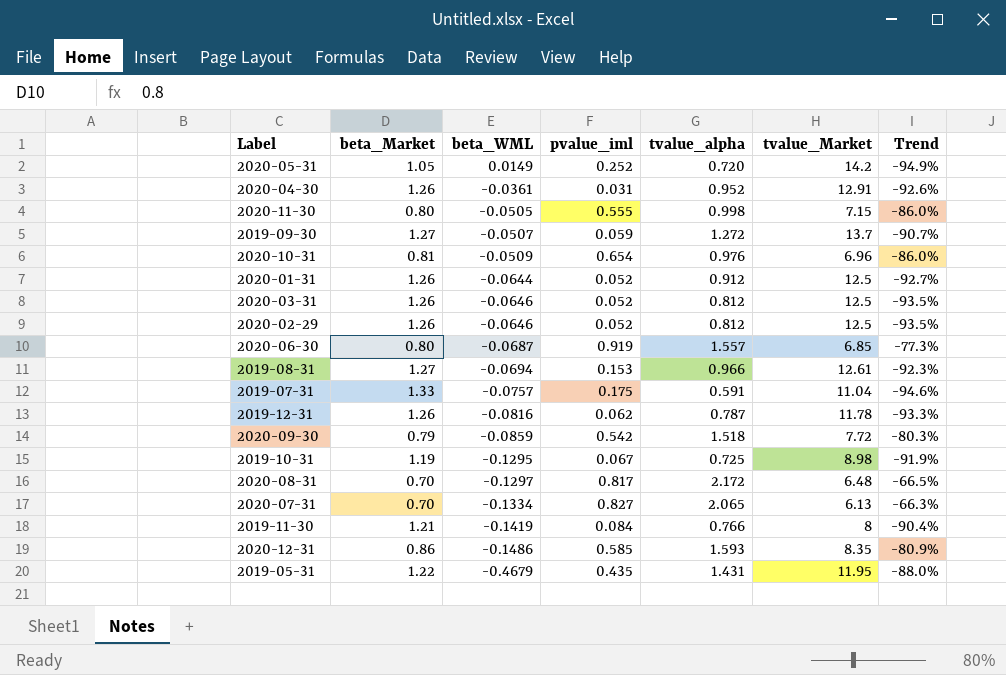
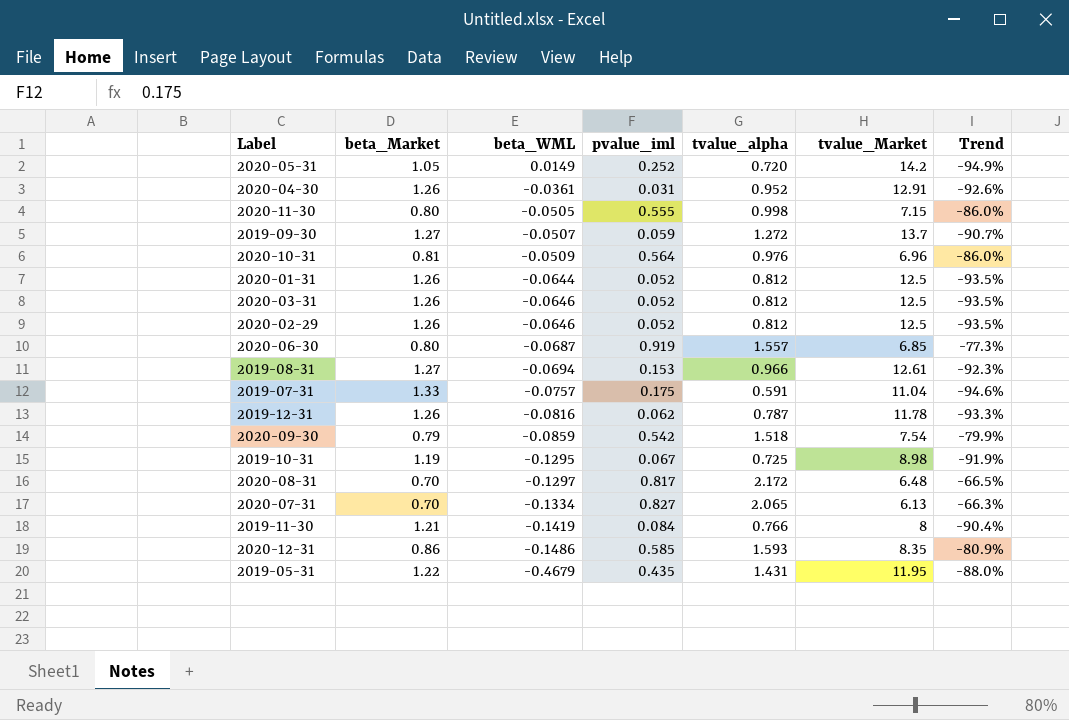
2020-10-31 | pvalue_iml: 0.654 -> 0.564
2020-01-31 | tvalue_alpha: 0.912 -> 0.812
2020-01-31 | Trend: -92.7% -> -93.5%
2020-09-30 | tvalue_Market: 7.72 -> 7.54
2020-09-30 | Trend: -80.3% -> -79.9%

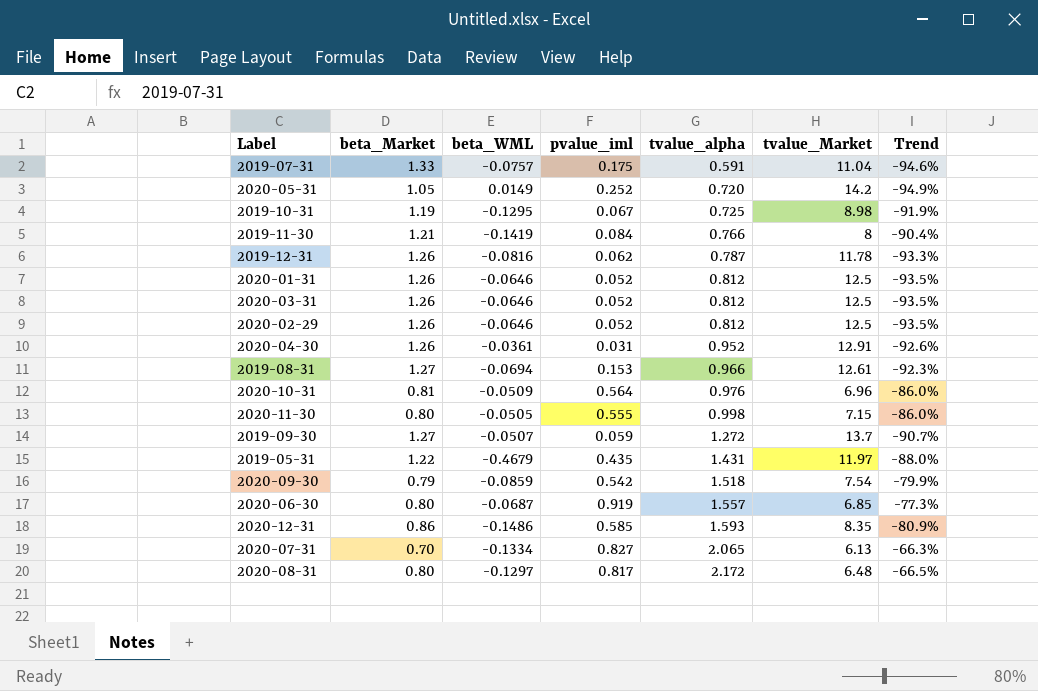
row order: beta_WML descending -> tvalue_alpha ascending
2020-01-31 | beta_WML: -0.0644 -> -0.0646
2019-05-31 | tvalue_Market: 11.95 -> 11.97
2020-08-31 | beta_Market: 0.70 -> 0.80

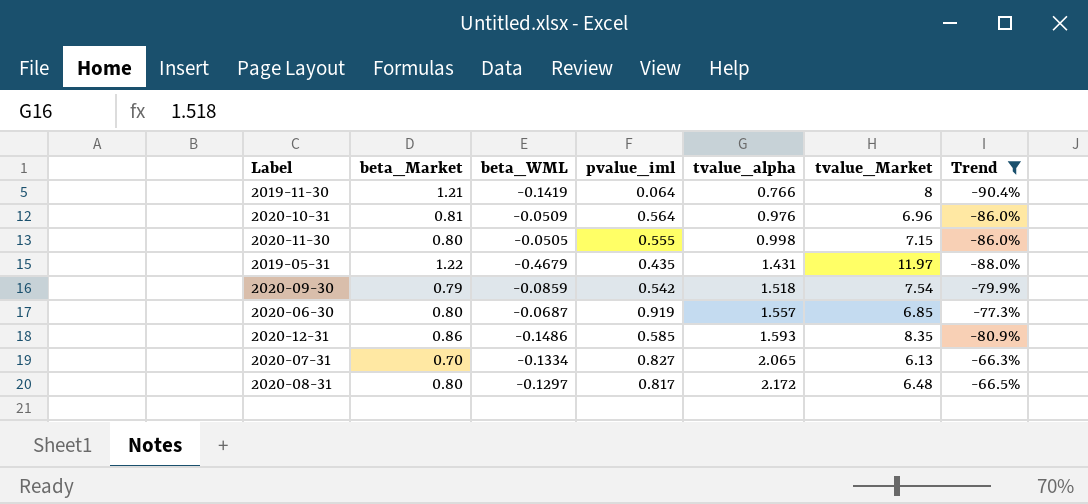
filter: none -> Trend >= -90.4%
2019-11-30 | pvalue_iml: 0.084 -> 0.064

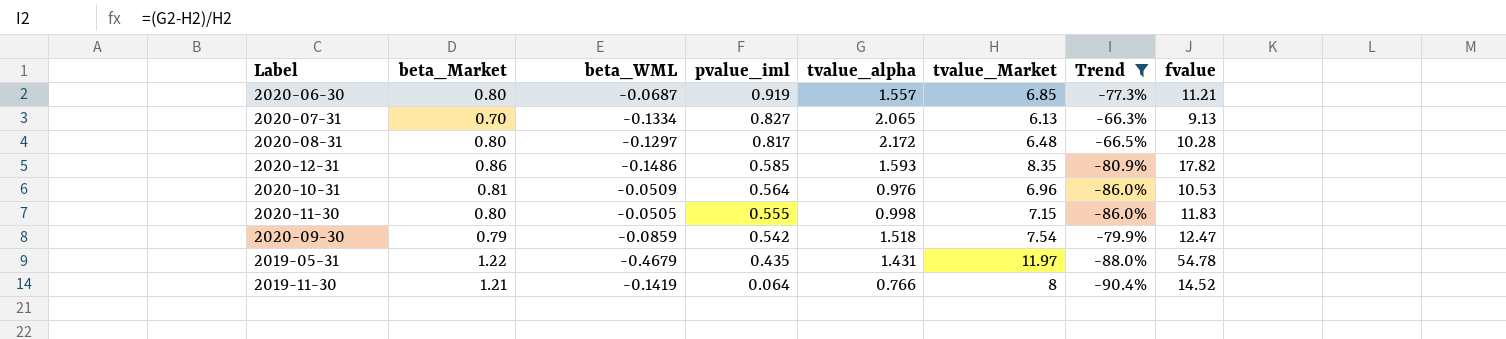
row order: tvalue_alpha ascending -> pvalue_iml descending
column fvalue | position: none -> 8

